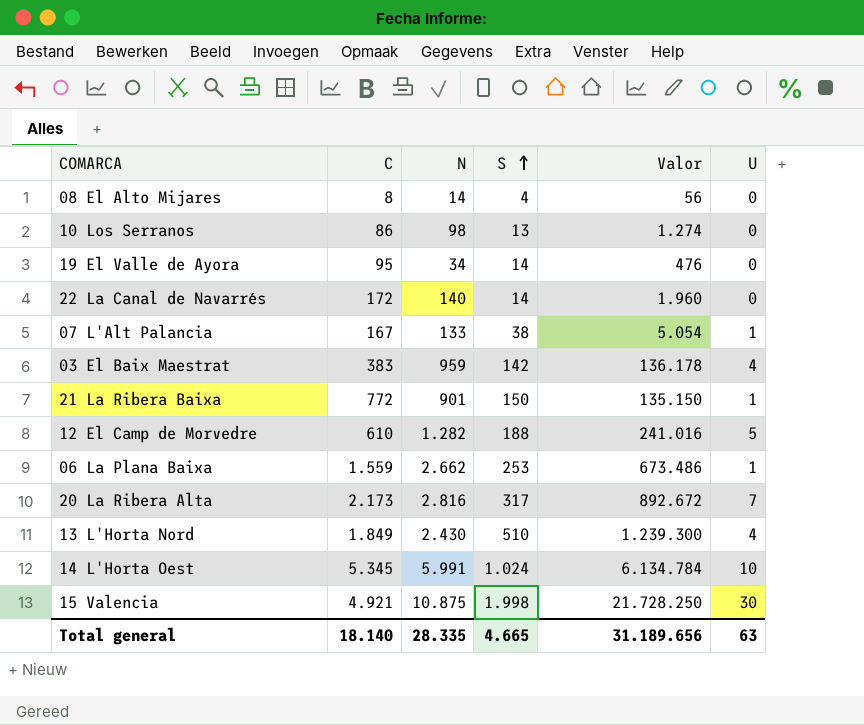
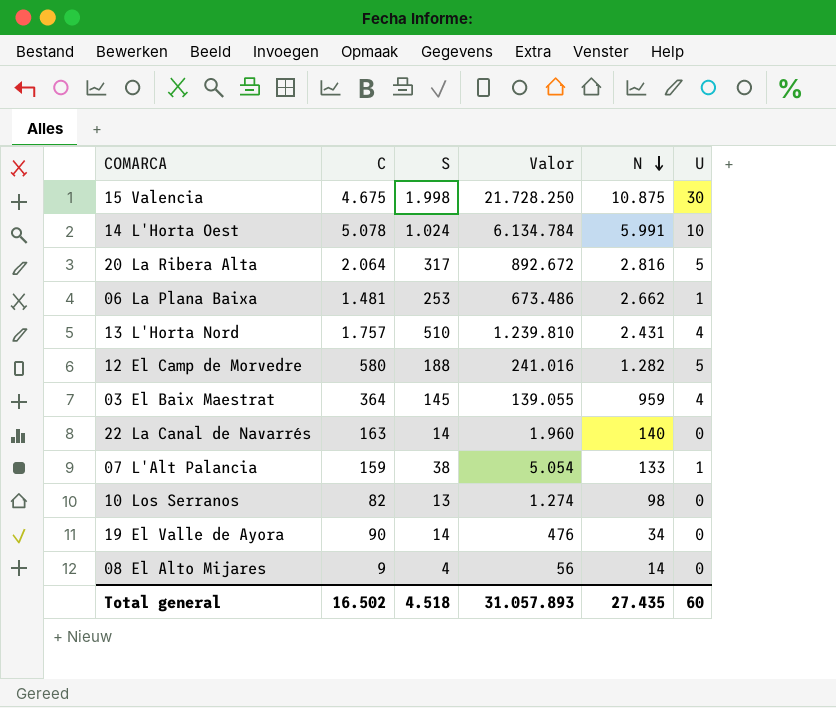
row order: S ascending -> N descending
column N | position: 3 -> 5
row 21 La Ribera Baixa: 772 | 901 | 150 | 135.150 | 1 -> none
15 Valencia | C: 4.921 -> 4.675
14 L'Horta Oest | C: 5.345 -> 5.078
20 La Ribera Alta | C: 2.173 -> 2.064
20 La Ribera Alta | U: 7 -> 5
06 La Plana Baixa | C: 1.559 -> 1.481
13 L'Horta Nord | C: 1.849 -> 1.757
13 L'Horta Nord | Valor: 1.239.300 -> 1.239.810
13 L'Horta Nord | N: 2.430 -> 2.431
12 El Camp de Morvedre | C: 610 -> 580
03 El Baix Maestrat | C: 383 -> 364
03 El Baix Maestrat | S: 142 -> 145
03 El Baix Maestrat | Valor: 136.178 -> 139.055
22 La Canal de Navarrés | C: 172 -> 163
07 L'Alt Palancia | C: 167 -> 159
10 Los Serranos | C: 86 -> 82
19 El Valle de Ayora | C: 95 -> 90
08 El Alto Mijares | C: 8 -> 9
Total general | C: 18.140 -> 16.502
Total general | S: 4.665 -> 4.518
Total general | Valor: 31.189.656 -> 31.057.893
Total general | N: 28.335 -> 27.435
Total general | U: 63 -> 60

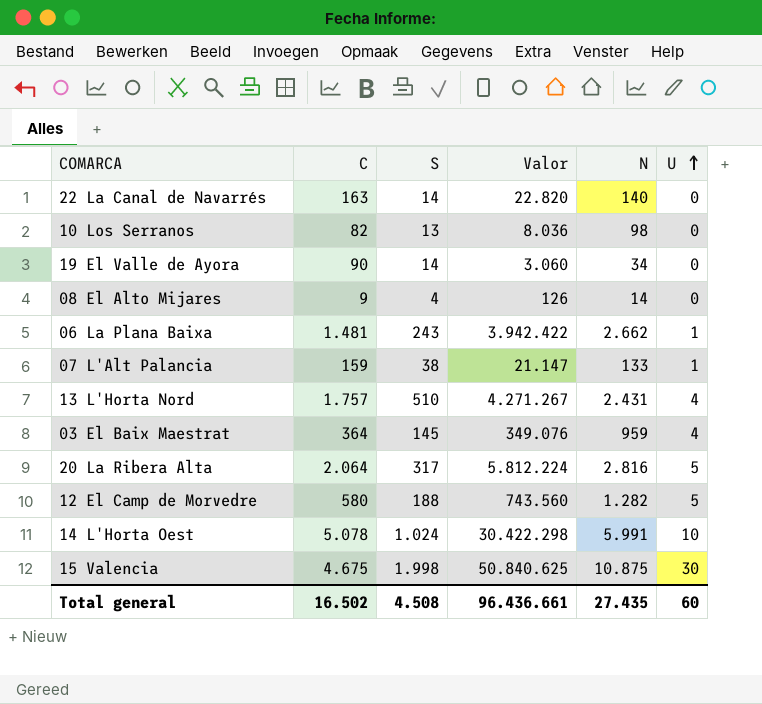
row order: N descending -> U ascending
column Valor | formula: [S] * [N] -> [C] * [N]
06 La Plana Baixa | S: 253 -> 243
Total general | S: 4.518 -> 4.508
Total general | Valor: 31.057.893 -> 96.436.661

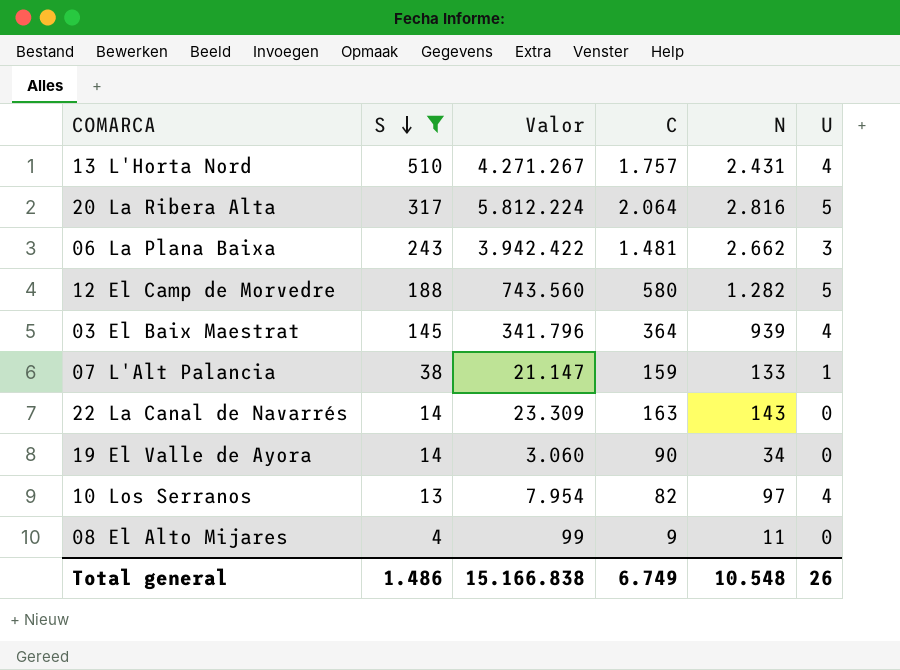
filter: none -> S <= 510
row order: U ascending -> S descending
column C | position: 2 -> 4
06 La Plana Baixa | U: 1 -> 3
03 El Baix Maestrat | Valor: 349.076 -> 341.796
03 El Baix Maestrat | N: 959 -> 939
22 La Canal de Navarrés | Valor: 22.820 -> 23.309
22 La Canal de Navarrés | N: 140 -> 143
10 Los Serranos | Valor: 8.036 -> 7.954
10 Los Serranos | N: 98 -> 97
10 Los Serranos | U: 0 -> 4
08 El Alto Mijares | Valor: 126 -> 99
08 El Alto Mijares | N: 14 -> 11
Total general | S: 4.508 -> 1.486
Total general | Valor: 96.436.661 -> 15.166.838
Total general | C: 16.502 -> 6.749
Total general | N: 27.435 -> 10.548
Total general | U: 60 -> 26

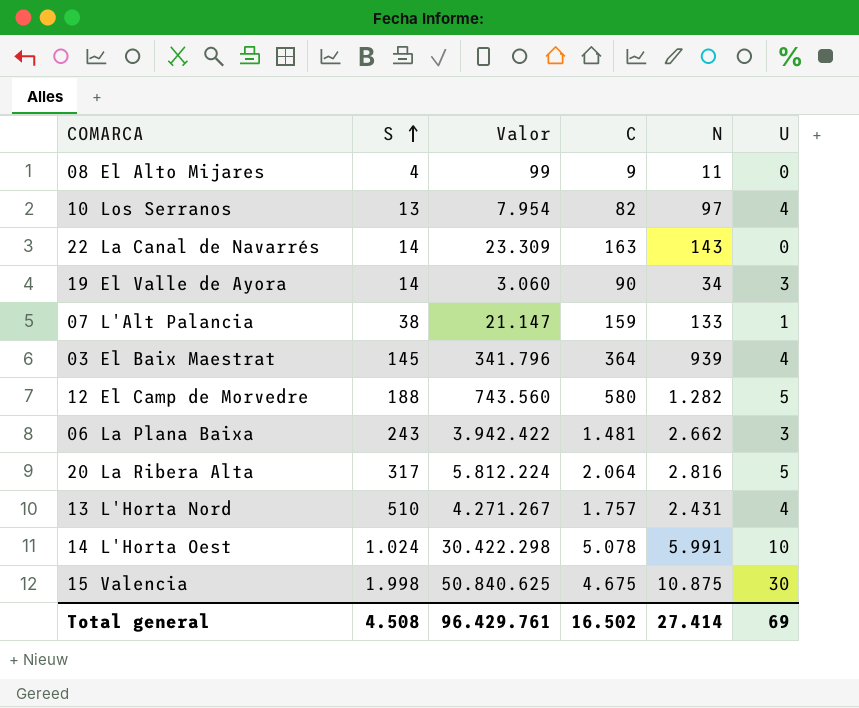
filter: S <= 510 -> none
row order: S descending -> S ascending
19 El Valle de Ayora | U: 0 -> 3
Total general | S: 1.486 -> 4.508
Total general | Valor: 15.166.838 -> 96.429.761
Total general | C: 6.749 -> 16.502
Total general | N: 10.548 -> 27.414
Total general | U: 26 -> 69

